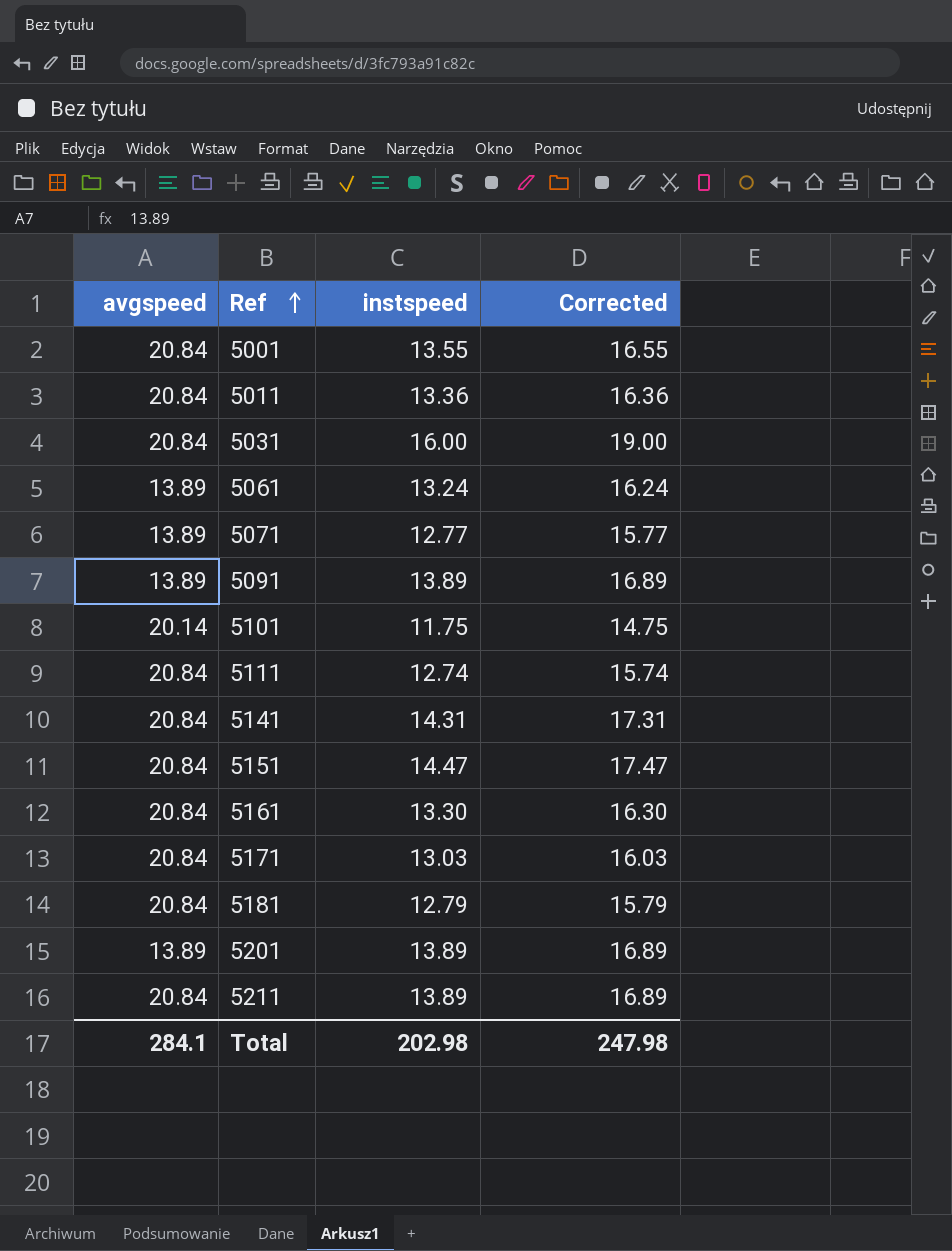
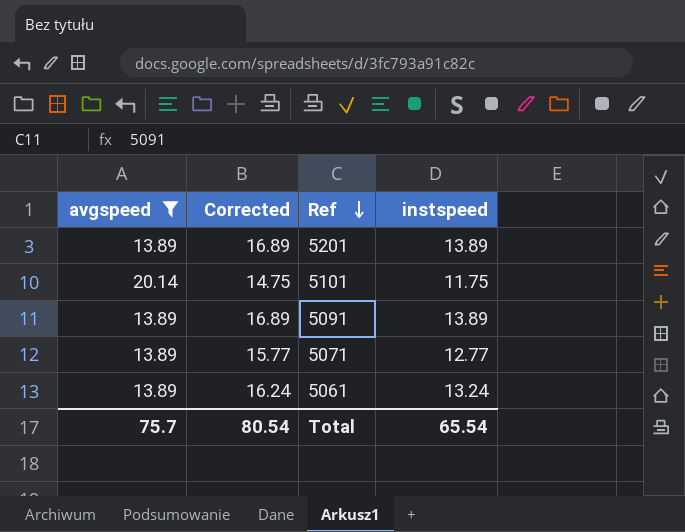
filter: none -> avgspeed != 20.84
row order: Ref ascending -> Ref descending
column Corrected | position: 4 -> 2
Total | avgspeed: 284.1 -> 75.7
Total | Corrected: 247.98 -> 80.54
Total | instspeed: 202.98 -> 65.54

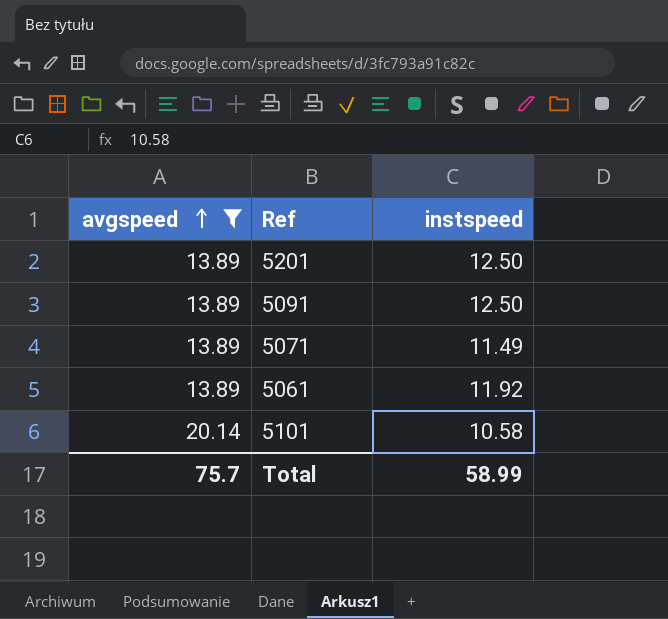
row order: Ref descending -> avgspeed ascending
column Corrected | formula: [instspeed] + 3 -> none
5201 | instspeed: 13.89 -> 12.50
5091 | instspeed: 13.89 -> 12.50
5071 | instspeed: 12.77 -> 11.49
5061 | instspeed: 13.24 -> 11.92
5101 | instspeed: 11.75 -> 10.58
Total | instspeed: 65.54 -> 58.99

